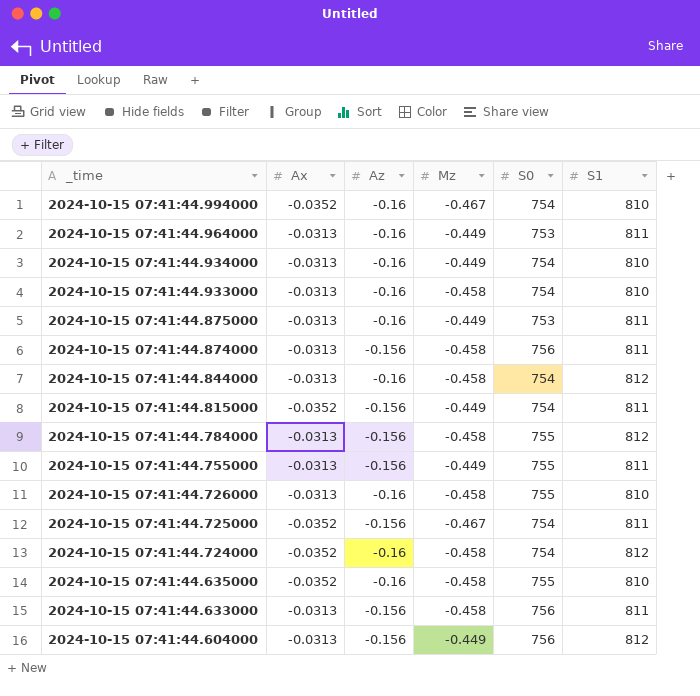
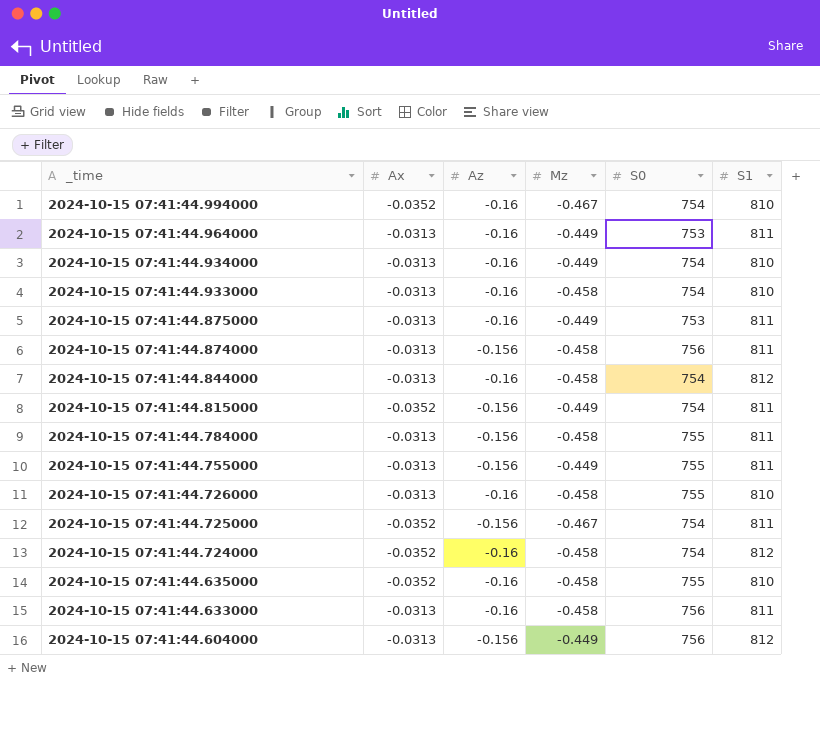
2024-10-15 07:41:44.784000 | S1: 812 -> 811
2024-10-15 07:41:44.633000 | Az: -0.156 -> -0.16

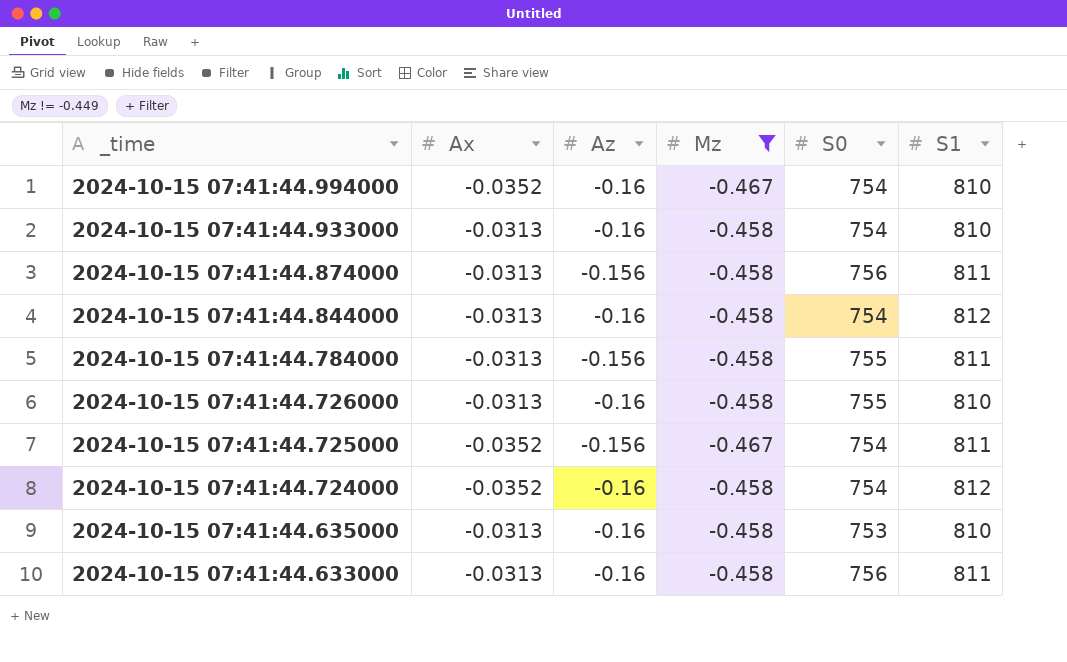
filter: none -> Mz != -0.449
2024-10-15 07:41:44.635000 | Ax: -0.0352 -> -0.0313
2024-10-15 07:41:44.635000 | S0: 755 -> 753

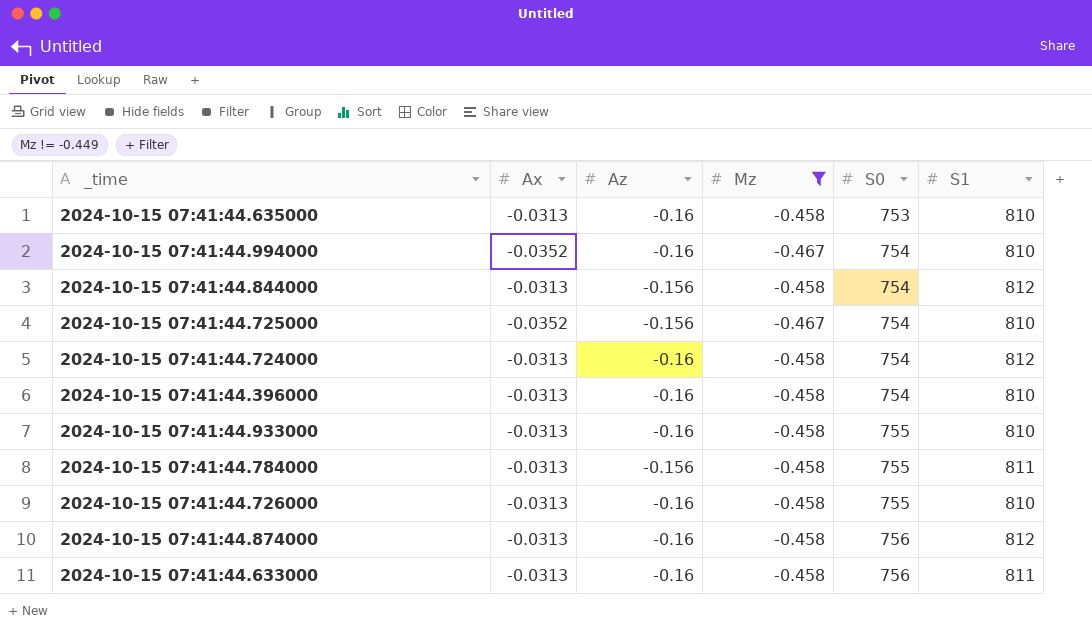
row order: _time descending -> S0 ascending
2024-10-15 07:41:44.844000 | Az: -0.16 -> -0.156
2024-10-15 07:41:44.725000 | S1: 811 -> 810
2024-10-15 07:41:44.724000 | Ax: -0.0352 -> -0.0313
row 2024-10-15 07:41:44.396000: none -> -0.0313 | -0.16 | -0.458 | 754 | 810
2024-10-15 07:41:44.933000 | S0: 754 -> 755
2024-10-15 07:41:44.874000 | Az: -0.156 -> -0.16
2024-10-15 07:41:44.874000 | S1: 811 -> 812

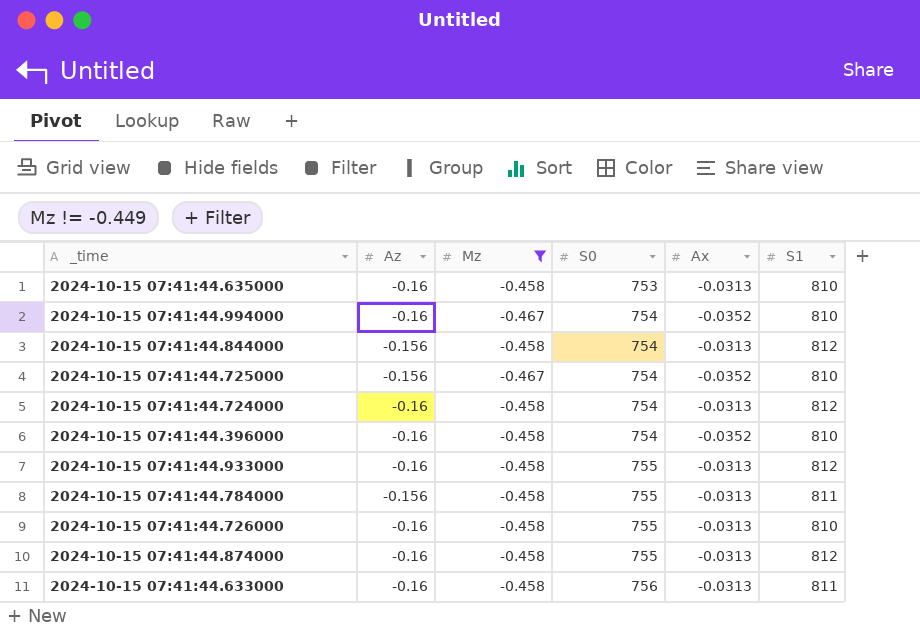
column Ax | position: 2 -> 5
2024-10-15 07:41:44.396000 | Ax: -0.0313 -> -0.0352
2024-10-15 07:41:44.933000 | S1: 810 -> 812
2024-10-15 07:41:44.874000 | S0: 756 -> 755

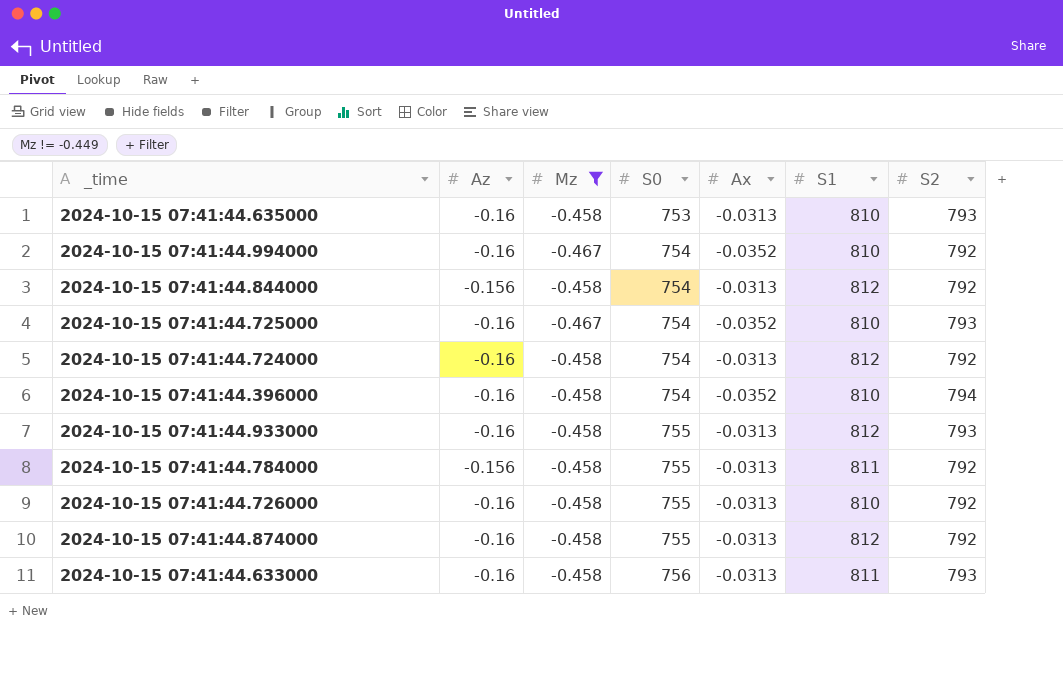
column S2 | position: none -> 7
2024-10-15 07:41:44.725000 | Az: -0.156 -> -0.16

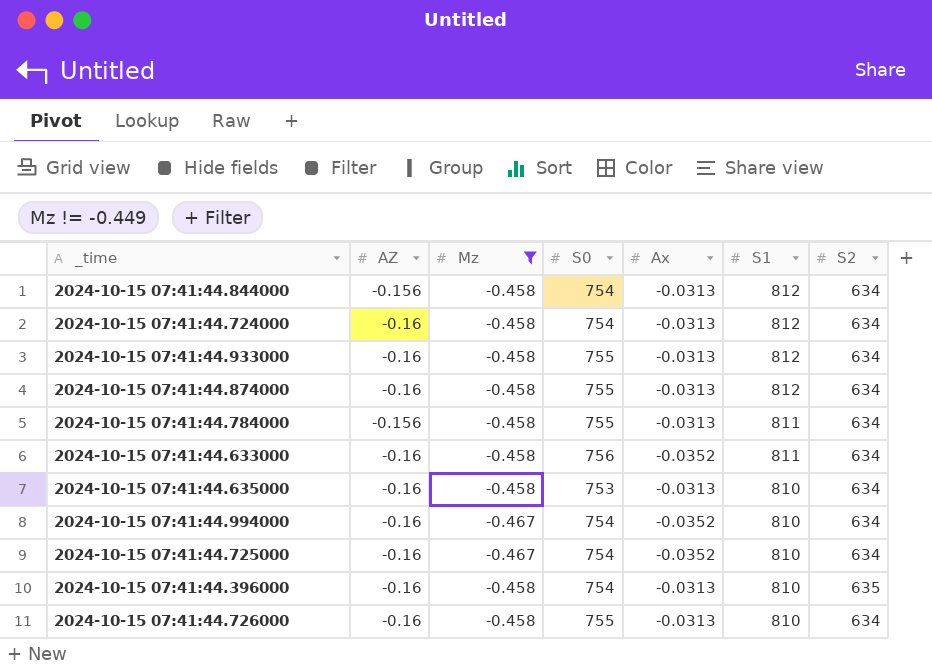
row order: S0 ascending -> S1 descending
column name: Az -> AZ
2024-10-15 07:41:44.844000 | S2: 792 -> 634
2024-10-15 07:41:44.724000 | S2: 792 -> 634
2024-10-15 07:41:44.933000 | S2: 793 -> 634
2024-10-15 07:41:44.874000 | S2: 792 -> 634
2024-10-15 07:41:44.784000 | S2: 792 -> 634
2024-10-15 07:41:44.633000 | Ax: -0.0313 -> -0.0352
2024-10-15 07:41:44.633000 | S2: 793 -> 634
2024-10-15 07:41:44.635000 | S2: 793 -> 634
2024-10-15 07:41:44.994000 | S2: 792 -> 634
2024-10-15 07:41:44.725000 | S2: 793 -> 634
2024-10-15 07:41:44.396000 | Ax: -0.0352 -> -0.0313
2024-10-15 07:41:44.396000 | S2: 794 -> 635
2024-10-15 07:41:44.726000 | S2: 792 -> 634

